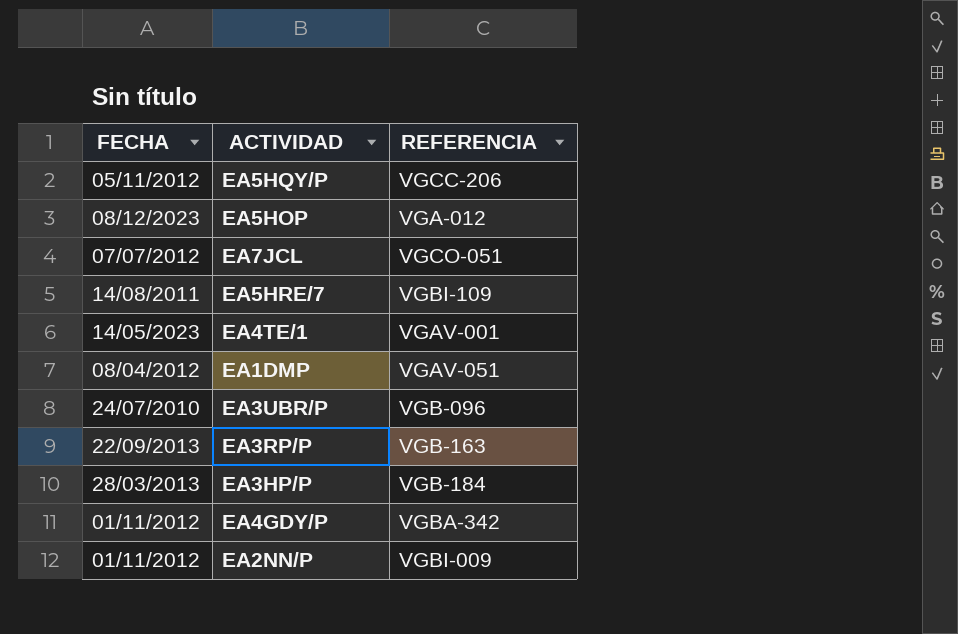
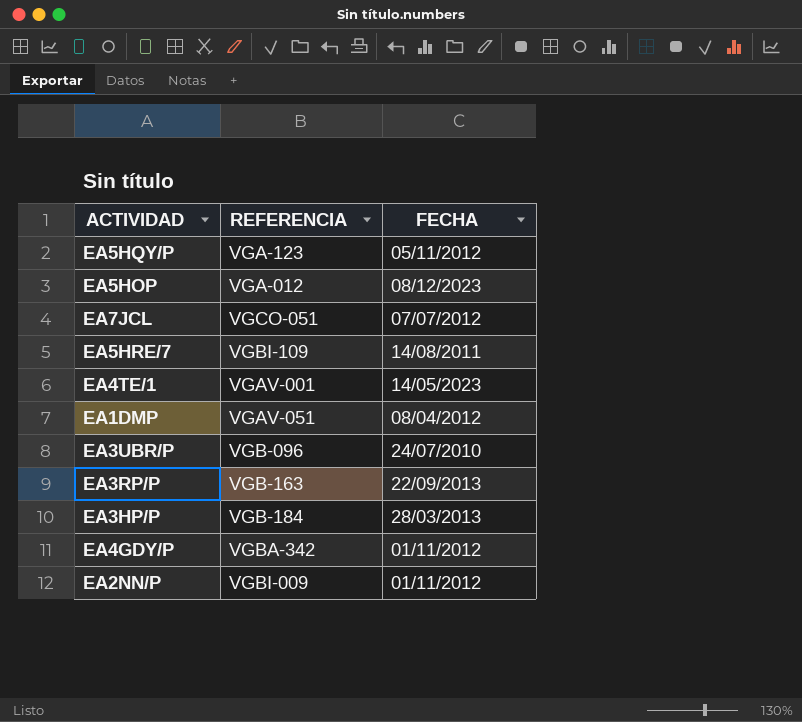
column FECHA | position: 1 -> 3
EA5HQY/P | REFERENCIA: VGCC-206 -> VGA-123

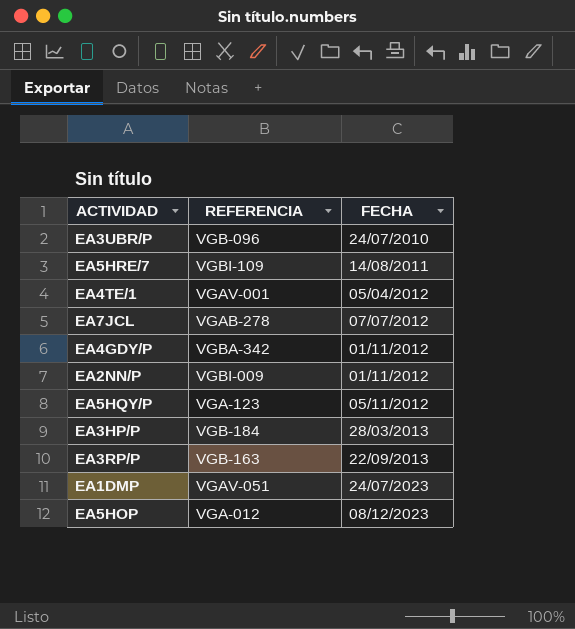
row order: none -> FECHA ascending
EA4TE/1 | FECHA: 14/05/2023 -> 05/04/2012
EA7JCL | REFERENCIA: VGCO-051 -> VGAB-278
EA1DMP | FECHA: 08/04/2012 -> 24/07/2023

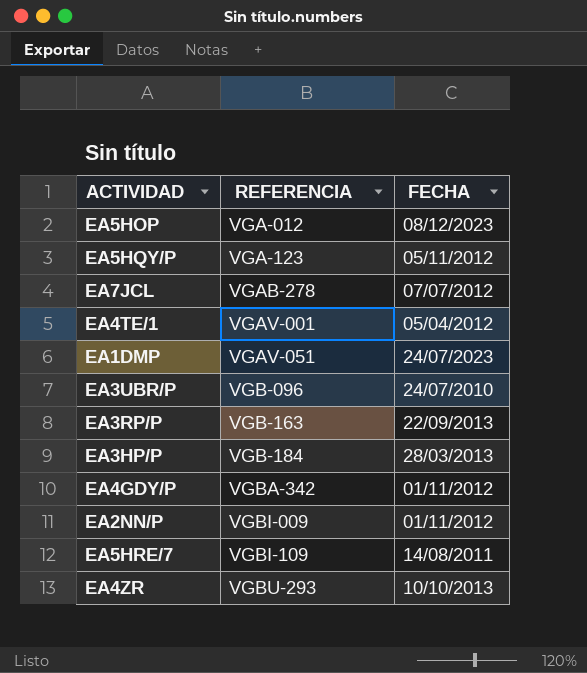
row order: FECHA ascending -> REFERENCIA ascending
row EA4ZR: none -> VGBU-293 | 10/10/2013

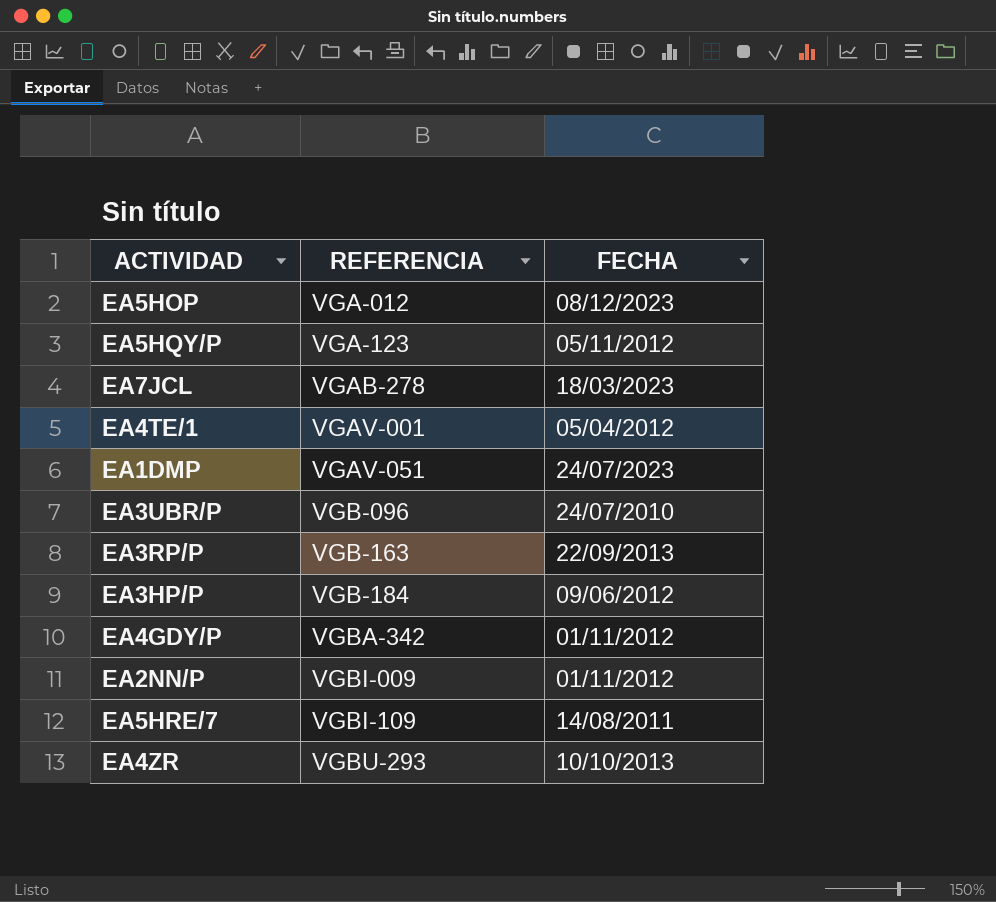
EA7JCL | FECHA: 07/07/2012 -> 18/03/2023
EA3HP/P | FECHA: 28/03/2013 -> 09/06/2012

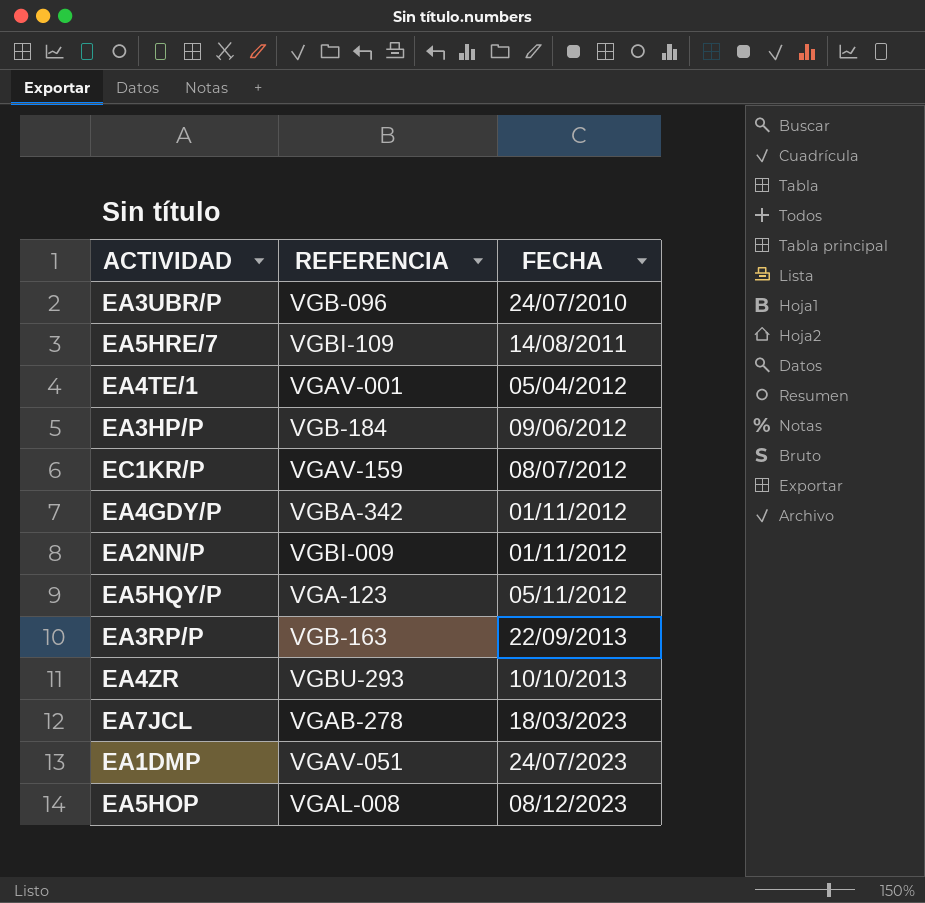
row order: REFERENCIA ascending -> FECHA ascending
row EC1KR/P: none -> VGAV-159 | 08/07/2012
EA5HOP | REFERENCIA: VGA-012 -> VGAL-008

